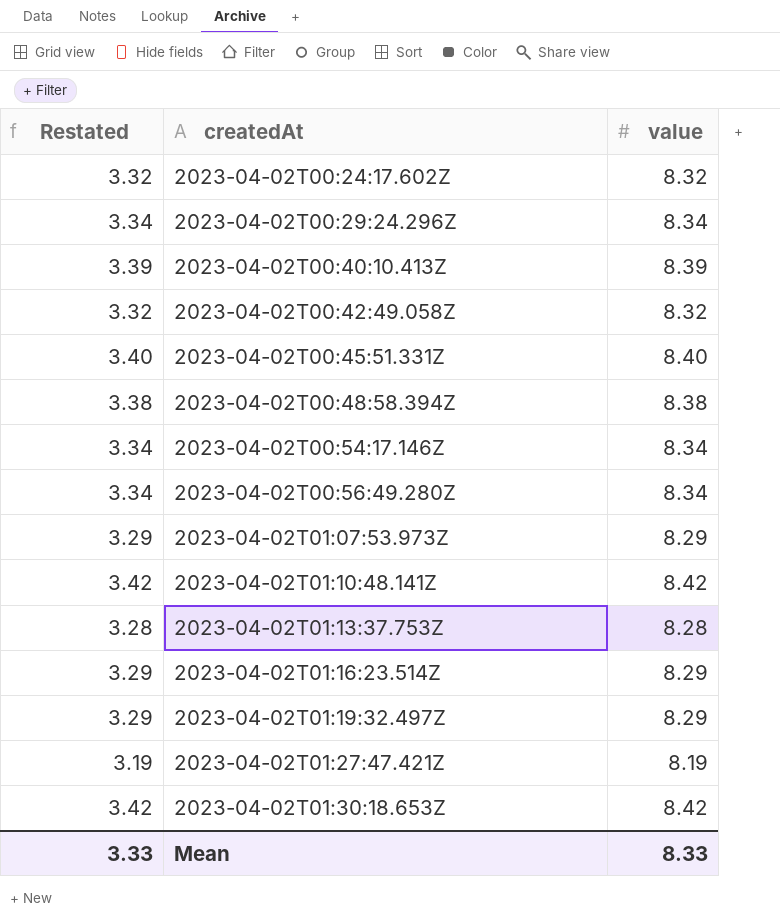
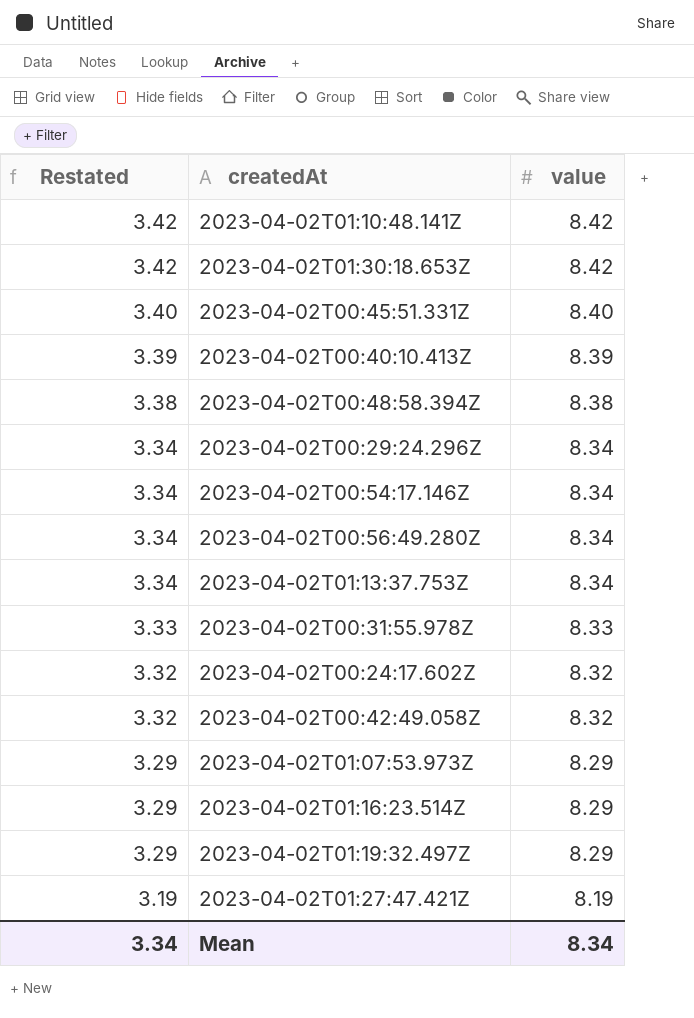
row order: createdAt ascending -> Restated descending
2023-04-02T01:13:37.753Z | Restated: 3.28 -> 3.34
2023-04-02T01:13:37.753Z | value: 8.28 -> 8.34
row 2023-04-02T00:31:55.978Z: none -> 3.33 | 8.33
Mean | Restated: 3.33 -> 3.34
Mean | value: 8.33 -> 8.34

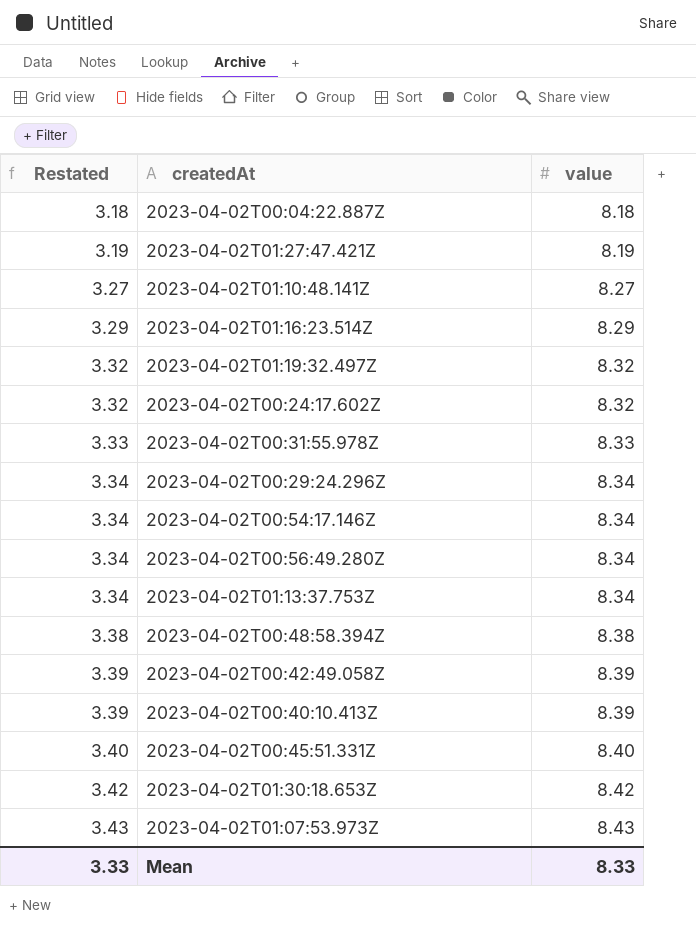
row order: Restated descending -> Restated ascending
row 2023-04-02T00:04:22.887Z: none -> 3.18 | 8.18
2023-04-02T01:10:48.141Z | Restated: 3.42 -> 3.27
2023-04-02T01:10:48.141Z | value: 8.42 -> 8.27
2023-04-02T01:19:32.497Z | Restated: 3.29 -> 3.32
2023-04-02T01:19:32.497Z | value: 8.29 -> 8.32
2023-04-02T00:42:49.058Z | Restated: 3.32 -> 3.39
2023-04-02T00:42:49.058Z | value: 8.32 -> 8.39
2023-04-02T01:07:53.973Z | Restated: 3.29 -> 3.43
2023-04-02T01:07:53.973Z | value: 8.29 -> 8.43
Mean | Restated: 3.34 -> 3.33
Mean | value: 8.34 -> 8.33

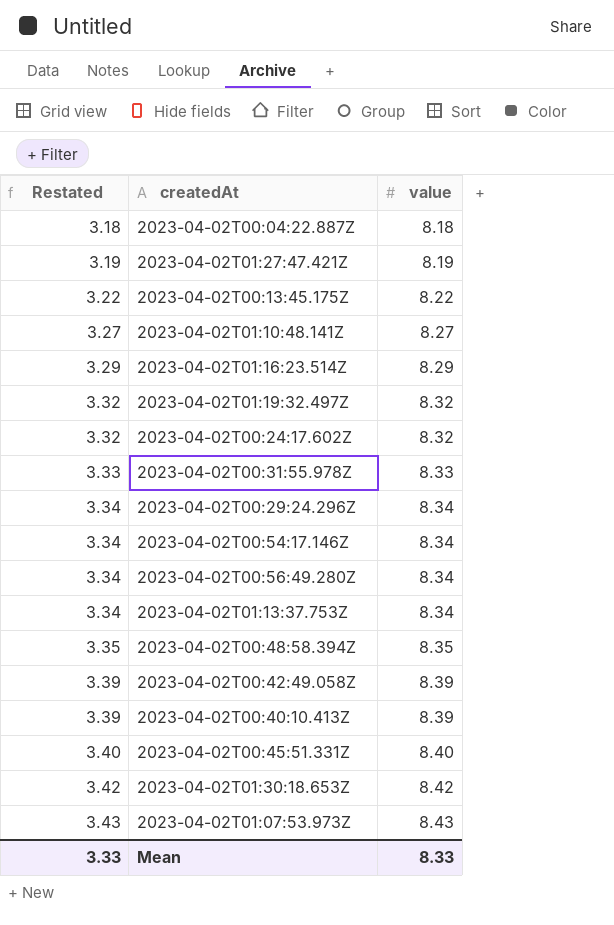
row 2023-04-02T00:13:45.175Z: none -> 3.22 | 8.22
2023-04-02T00:48:58.394Z | Restated: 3.38 -> 3.35
2023-04-02T00:48:58.394Z | value: 8.38 -> 8.35

